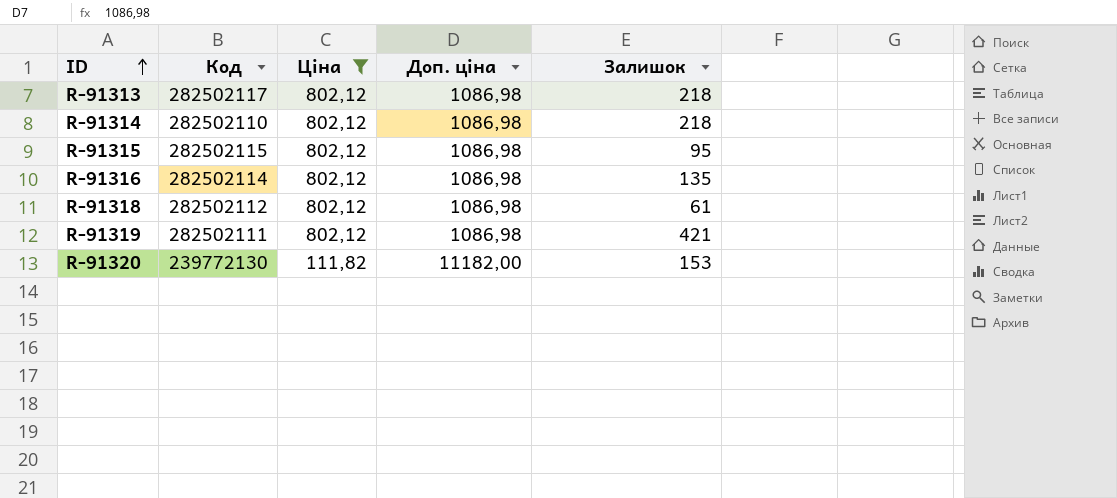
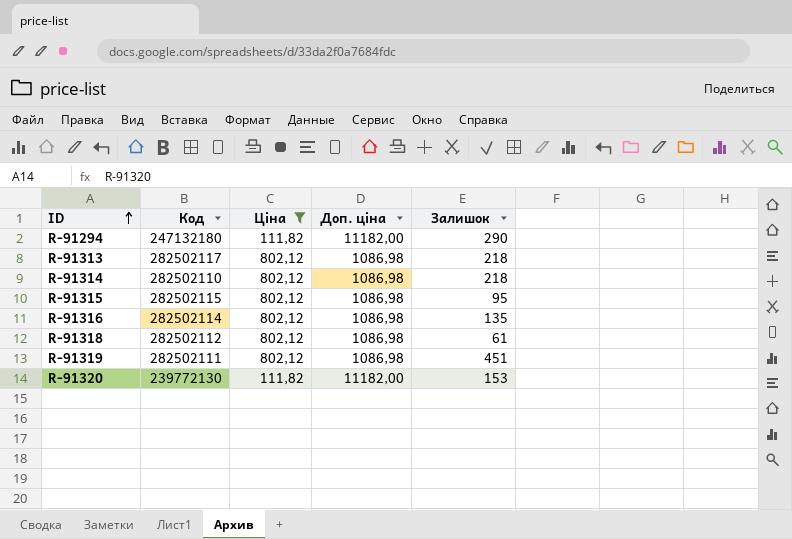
row R-91294: none -> 247132180 | 111,82 | 11182,00 | 290
R-91319 | Залишок: 421 -> 451

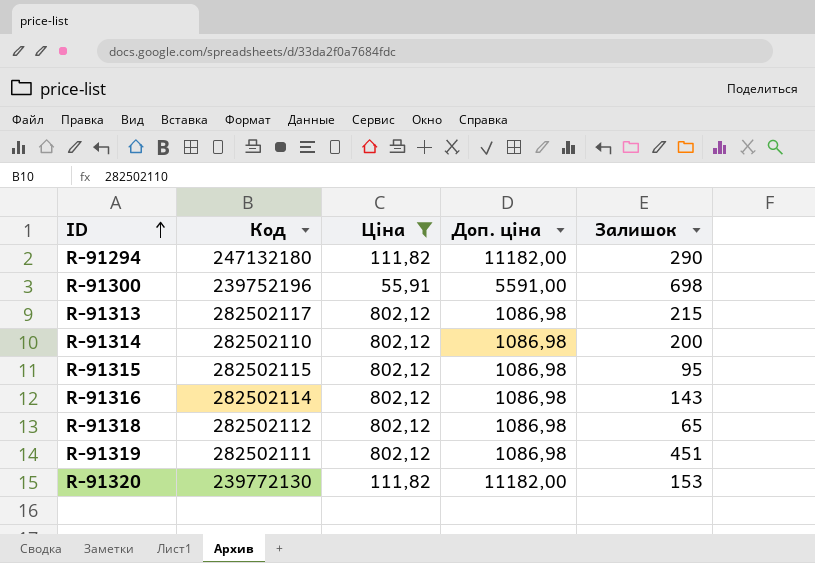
row R-91300: none -> 239752196 | 55,91 | 5591,00 | 698
R-91313 | Залишок: 218 -> 215
R-91314 | Залишок: 218 -> 200
R-91316 | Залишок: 135 -> 143
R-91318 | Залишок: 61 -> 65

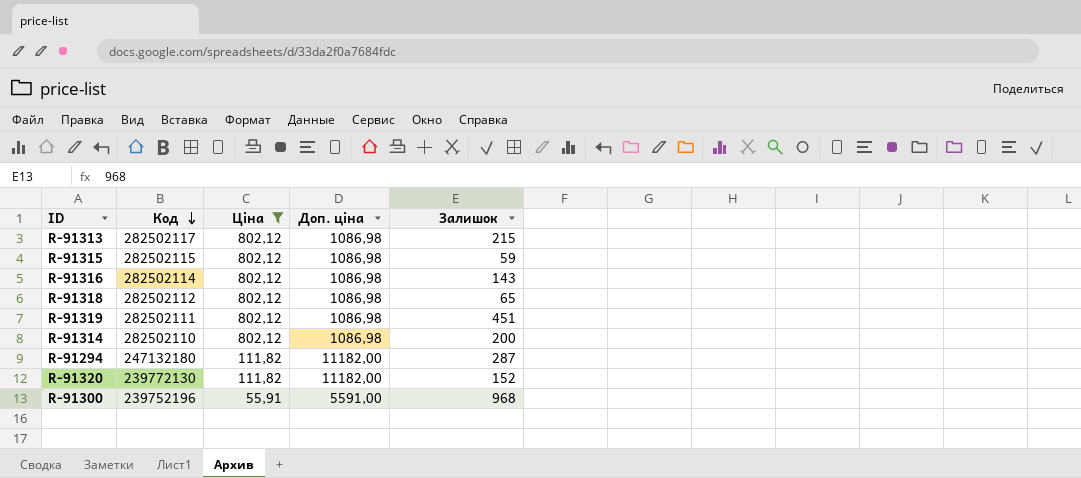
row order: ID ascending -> Код descending
R-91315 | Залишок: 95 -> 59
R-91294 | Залишок: 290 -> 287
R-91320 | Залишок: 153 -> 152
R-91300 | Залишок: 698 -> 968

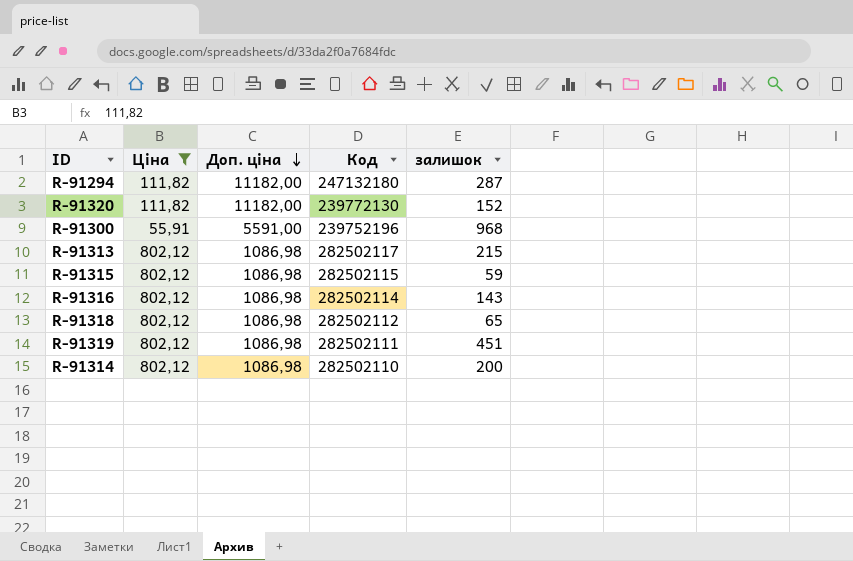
row order: Код descending -> Доп. ціна descending
column Код | position: 2 -> 4
column name: Залишок -> залишок

